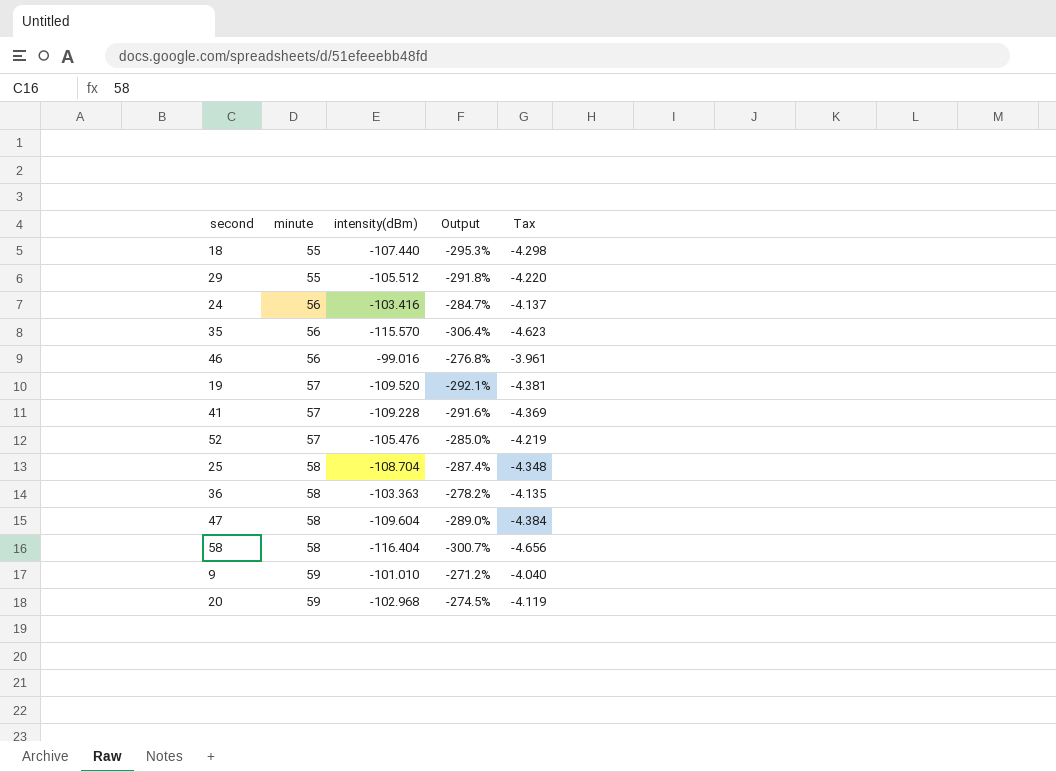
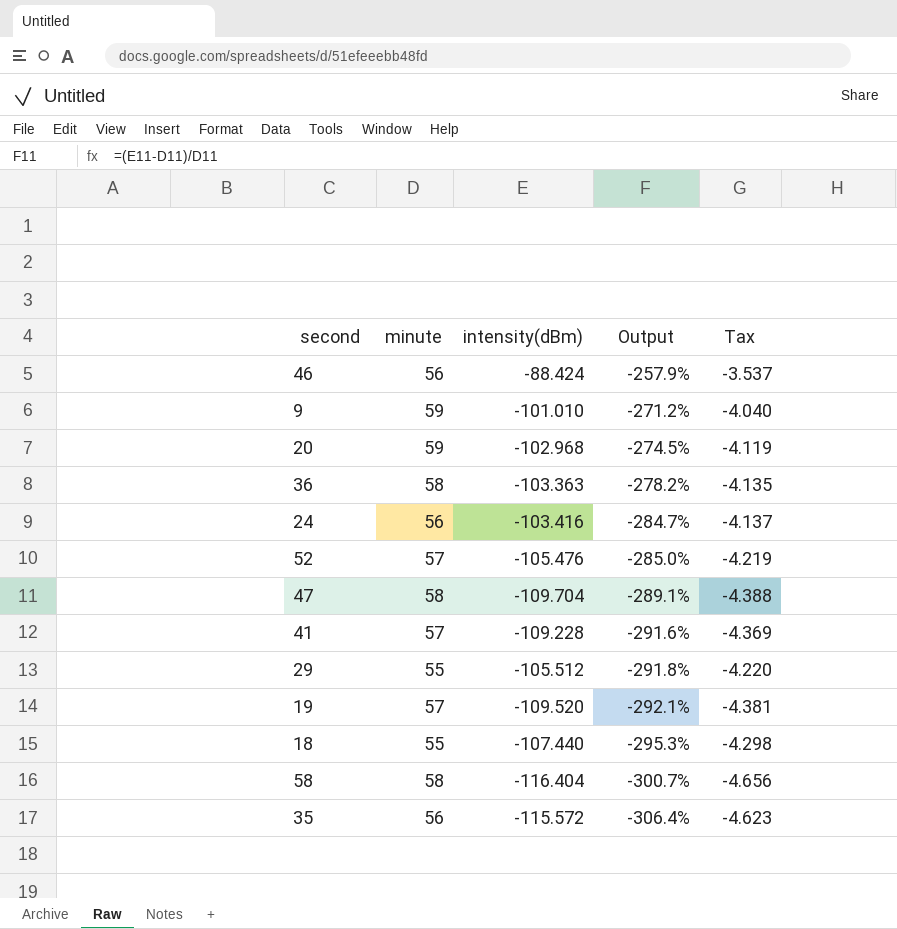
row order: minute ascending -> Output descending
row 25: 58 | -108.704 | -287.4% | -4.348 -> none
46 | intensity(dBm): -99.016 -> -88.424
46 | Output: -276.8% -> -257.9%
46 | Tax: -3.961 -> -3.537
47 | intensity(dBm): -109.604 -> -109.704
47 | Output: -289.0% -> -289.1%
47 | Tax: -4.384 -> -4.388
35 | intensity(dBm): -115.570 -> -115.572

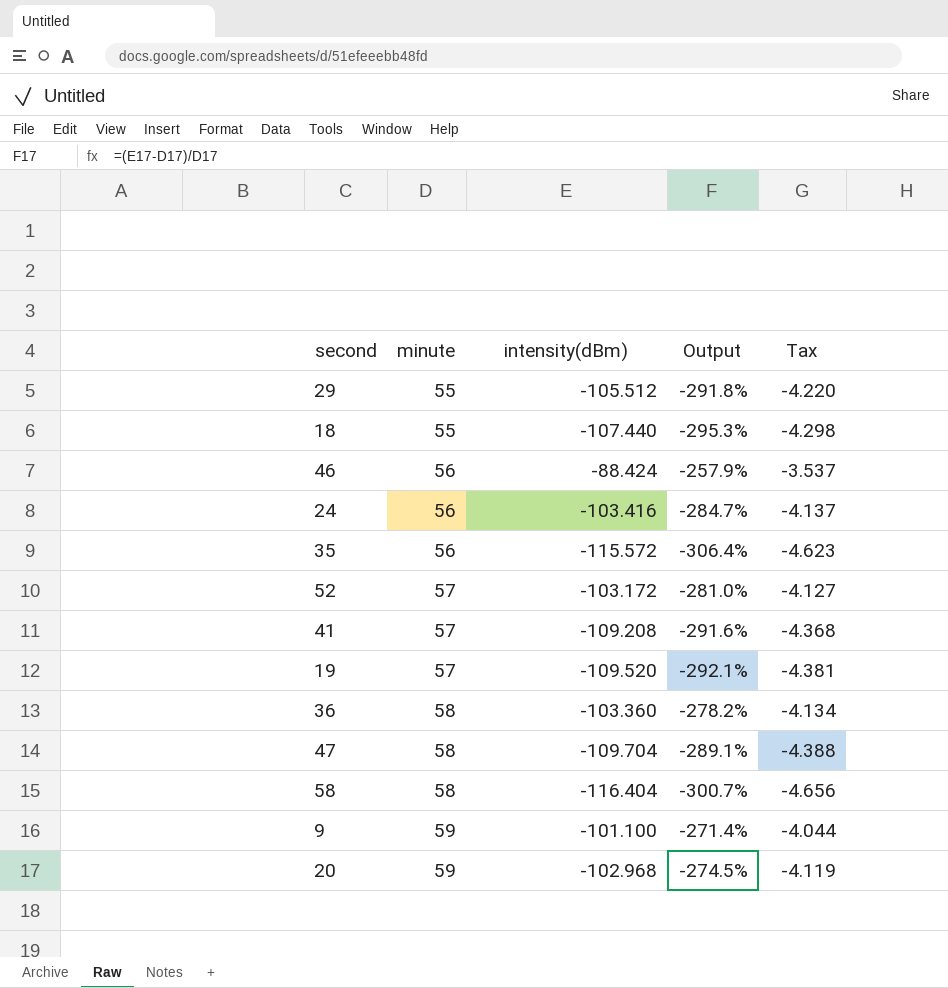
row order: Output descending -> minute ascending
52 | intensity(dBm): -105.476 -> -103.172
52 | Output: -285.0% -> -281.0%
52 | Tax: -4.219 -> -4.127
41 | intensity(dBm): -109.228 -> -109.208
41 | Tax: -4.369 -> -4.368
36 | intensity(dBm): -103.363 -> -103.360
36 | Tax: -4.135 -> -4.134
9 | intensity(dBm): -101.010 -> -101.100
9 | Output: -271.2% -> -271.4%
9 | Tax: -4.040 -> -4.044

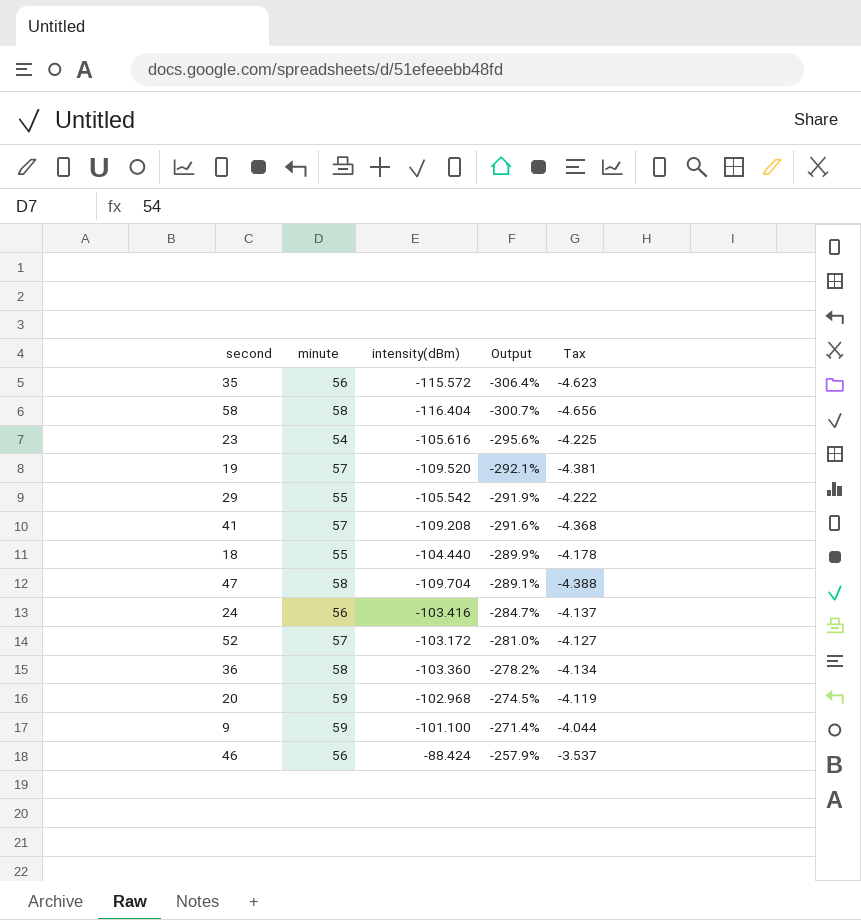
row order: minute ascending -> Output ascending
row 23: none -> 54 | -105.616 | -295.6% | -4.225
29 | intensity(dBm): -105.512 -> -105.542
29 | Output: -291.8% -> -291.9%
29 | Tax: -4.220 -> -4.222
18 | intensity(dBm): -107.440 -> -104.440
18 | Output: -295.3% -> -289.9%
18 | Tax: -4.298 -> -4.178

